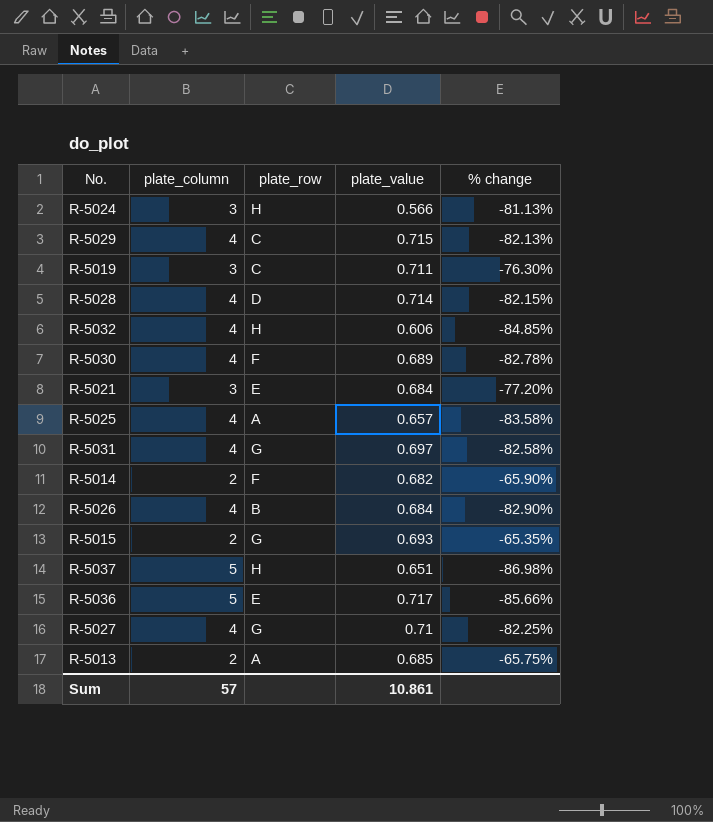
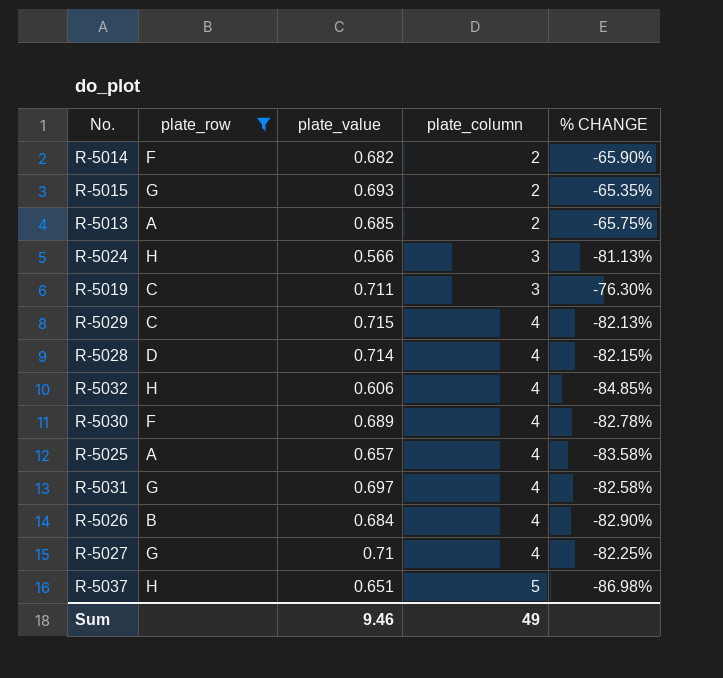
filter: none -> plate_row != E
row order: none -> plate_column ascending
column plate_column | position: 2 -> 4
column name: % change -> % CHANGE
Sum | plate_value: 10.861 -> 9.46
Sum | plate_column: 57 -> 49

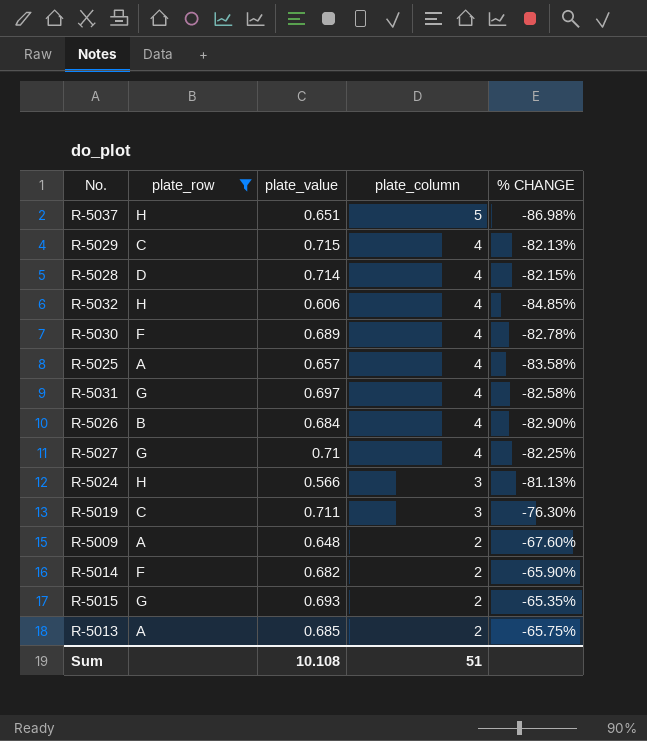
row order: plate_column ascending -> plate_column descending
row R-5009: none -> A | 0.648 | 2 | -67.60%
Sum | plate_value: 9.46 -> 10.108
Sum | plate_column: 49 -> 51

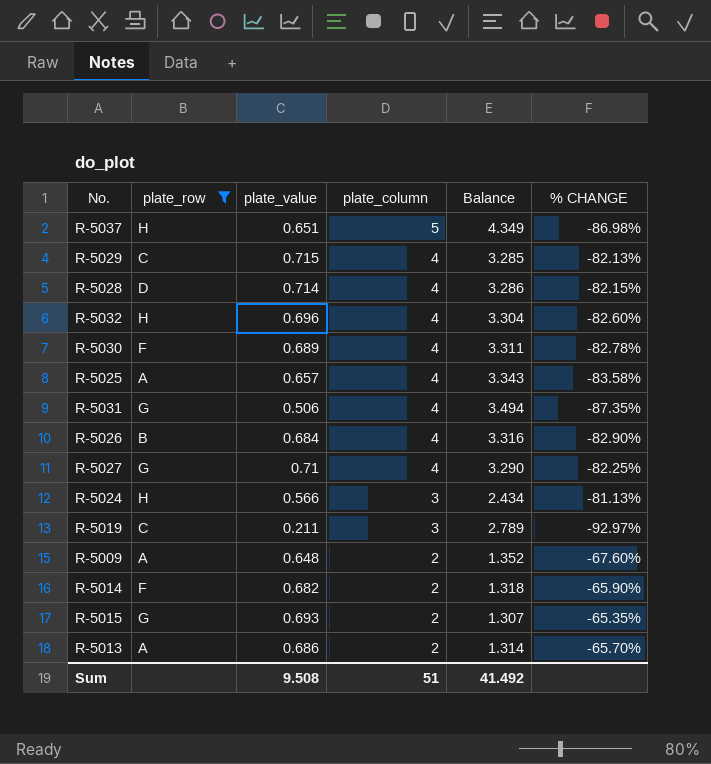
column Balance | formula: none -> [plate_column] - [plate_value]
R-5032 | plate_value: 0.606 -> 0.696
R-5032 | % CHANGE: -84.85% -> -82.60%
R-5031 | plate_value: 0.697 -> 0.506
R-5031 | % CHANGE: -82.58% -> -87.35%
R-5019 | plate_value: 0.711 -> 0.211
R-5019 | % CHANGE: -76.30% -> -92.97%
R-5013 | plate_value: 0.685 -> 0.686
R-5013 | % CHANGE: -65.75% -> -65.70%
Sum | plate_value: 10.108 -> 9.508

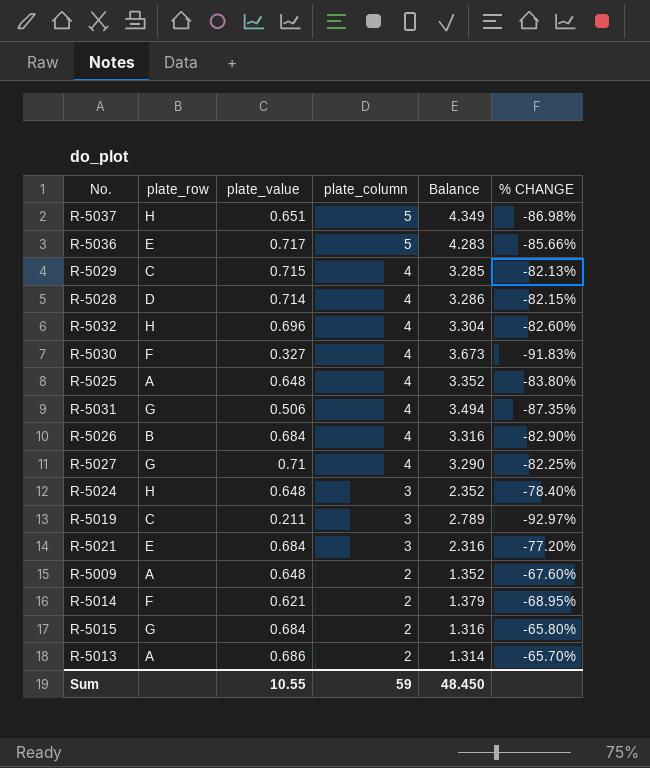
filter: plate_row != E -> none
R-5030 | plate_value: 0.689 -> 0.327
R-5030 | Balance: 3.311 -> 3.673
R-5030 | % CHANGE: -82.78% -> -91.83%
R-5025 | plate_value: 0.657 -> 0.648
R-5025 | Balance: 3.343 -> 3.352
R-5025 | % CHANGE: -83.58% -> -83.80%
R-5024 | plate_value: 0.566 -> 0.648
R-5024 | Balance: 2.434 -> 2.352
R-5024 | % CHANGE: -81.13% -> -78.40%
R-5014 | plate_value: 0.682 -> 0.621
R-5014 | Balance: 1.318 -> 1.379
R-5014 | % CHANGE: -65.90% -> -68.95%
R-5015 | plate_value: 0.693 -> 0.684
R-5015 | Balance: 1.307 -> 1.316
R-5015 | % CHANGE: -65.35% -> -65.80%
Sum | plate_value: 9.508 -> 10.55
Sum | plate_column: 51 -> 59
Sum | Balance: 41.492 -> 48.450

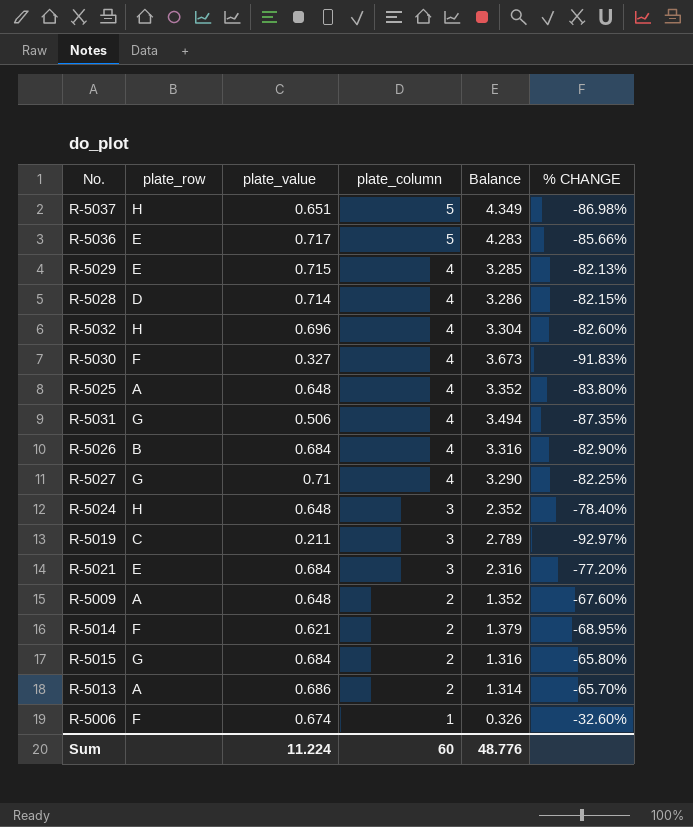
R-5029 | plate_row: C -> E
row R-5006: none -> F | 0.674 | 1 | 0.326 | -32.60%
Sum | plate_value: 10.55 -> 11.224
Sum | plate_column: 59 -> 60
Sum | Balance: 48.450 -> 48.776

